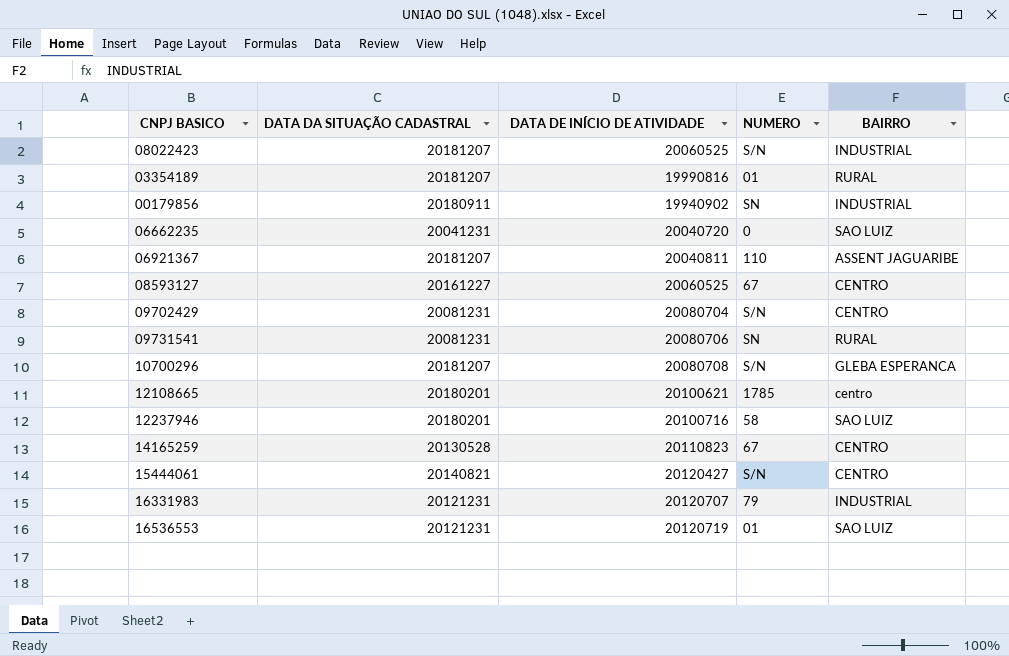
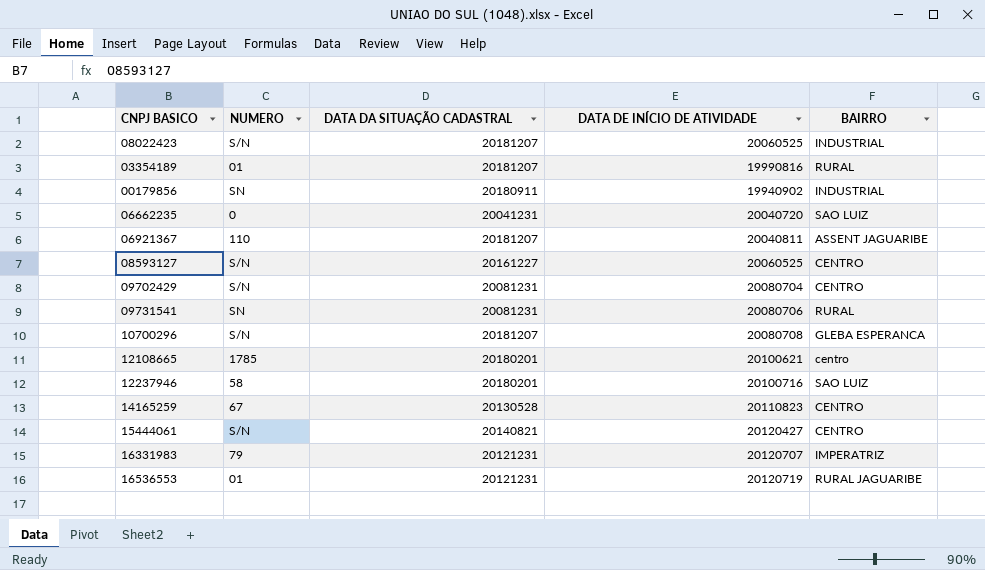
column NUMERO | position: 4 -> 2
08593127 | NUMERO: 67 -> S/N
16331983 | BAIRRO: INDUSTRIAL -> IMPERATRIZ
16536553 | BAIRRO: SAO LUIZ -> RURAL JAGUARIBE

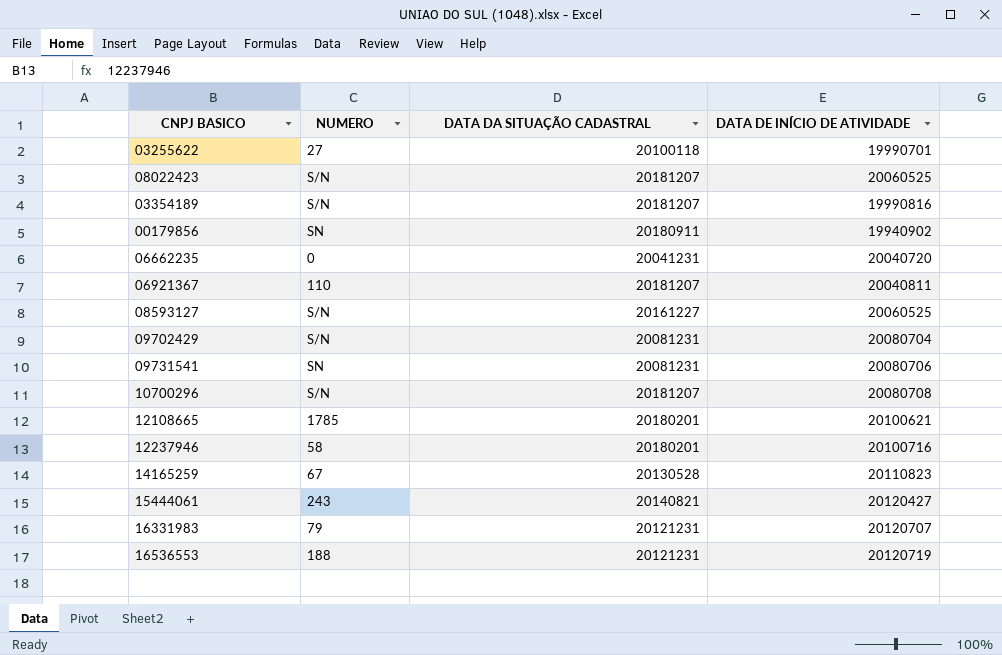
column BAIRRO | position: 5 -> none
row 03255622: none -> 27 | 20100118 | 19990701
03354189 | NUMERO: 01 -> S/N
15444061 | NUMERO: S/N -> 243
16536553 | NUMERO: 01 -> 188

